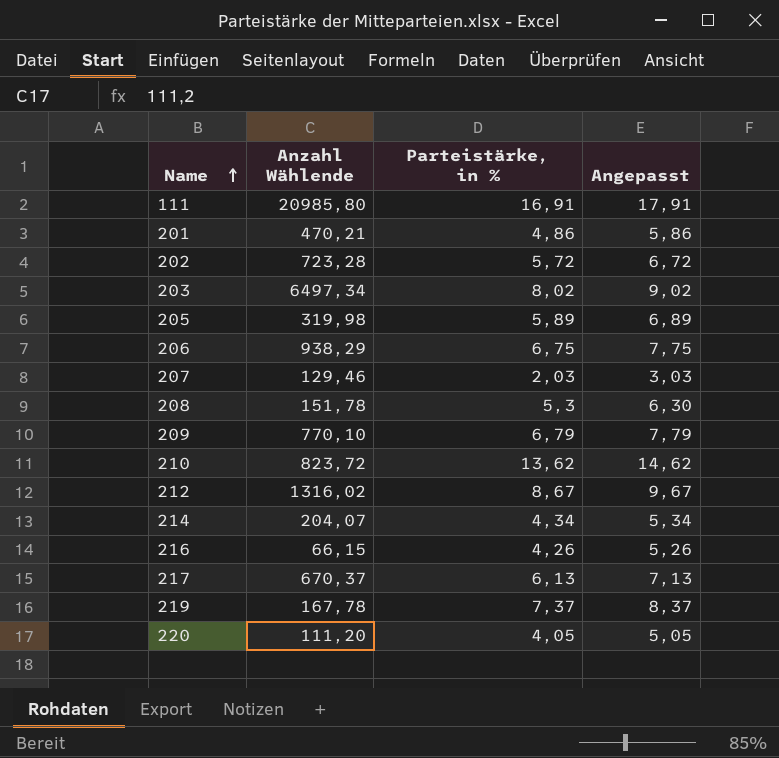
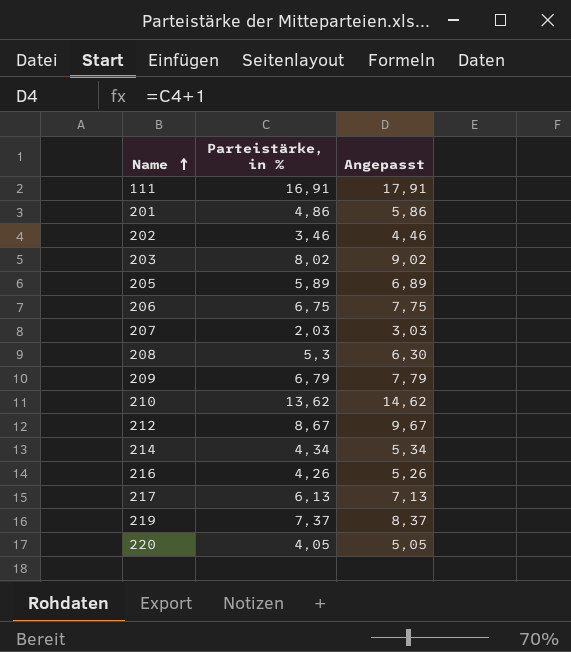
column Anzahl Wählende | position: 2 -> none
202 | Parteistärke, in %: 5,72 -> 3,46
202 | Angepasst: 6,72 -> 4,46

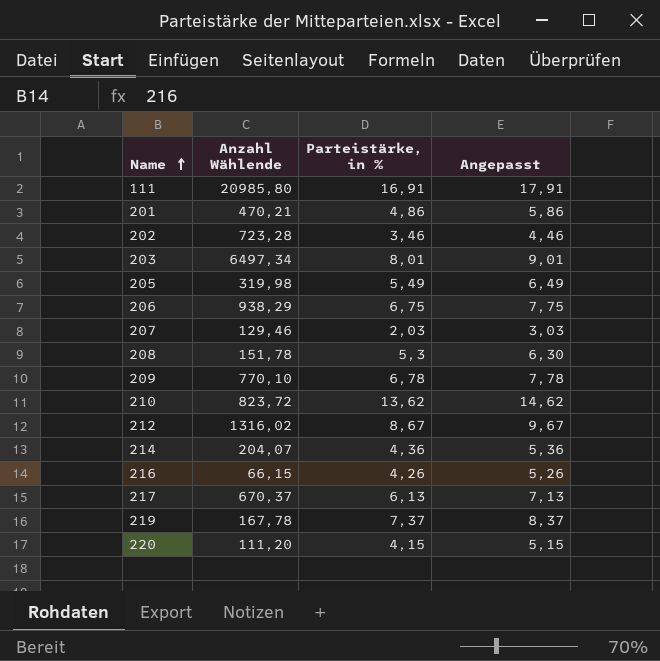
column Anzahl Wählende | position: none -> 2
203 | Parteistärke, in %: 8,02 -> 8,01
203 | Angepasst: 9,02 -> 9,01
205 | Parteistärke, in %: 5,89 -> 5,49
205 | Angepasst: 6,89 -> 6,49
209 | Parteistärke, in %: 6,79 -> 6,78
209 | Angepasst: 7,79 -> 7,78
214 | Parteistärke, in %: 4,34 -> 4,36
214 | Angepasst: 5,34 -> 5,36
220 | Parteistärke, in %: 4,05 -> 4,15
220 | Angepasst: 5,05 -> 5,15

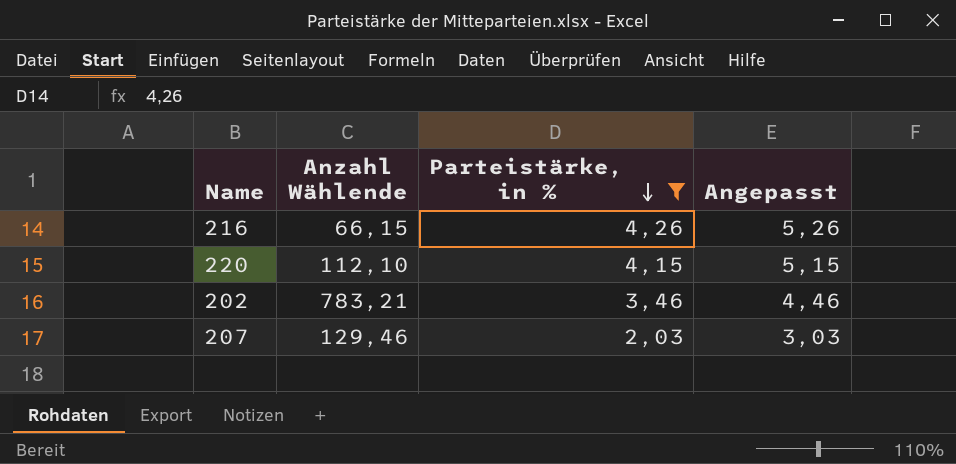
filter: none -> Parteistärke, in % <= 4,26
row order: Name ascending -> Parteistärke, in % descending
220 | Anzahl Wählende: 111,20 -> 112,10
202 | Anzahl Wählende: 723,28 -> 783,21

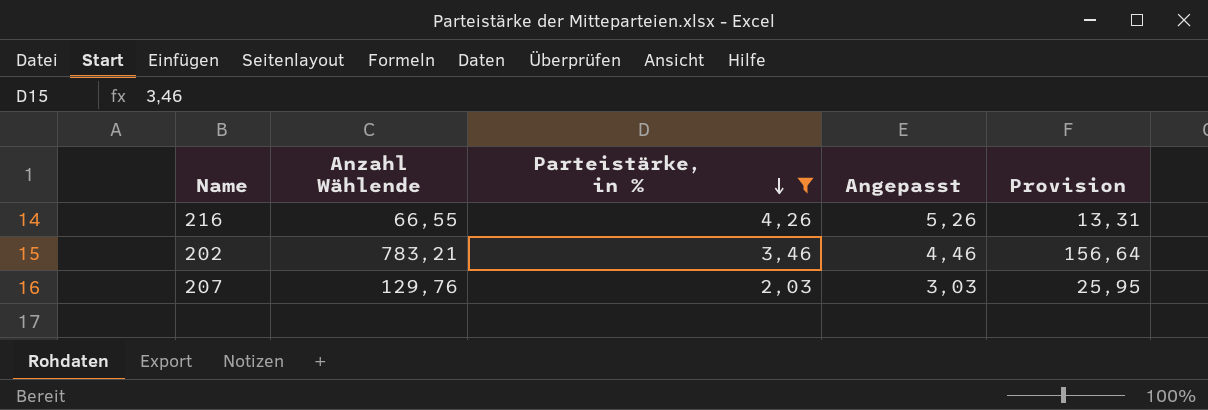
column Provision | formula: none -> [Anzahl Wählende] * 0,2
row 220: 112,10 | 4,15 | 5,15 -> none
216 | Anzahl Wählende: 66,15 -> 66,55
207 | Anzahl Wählende: 129,46 -> 129,76

